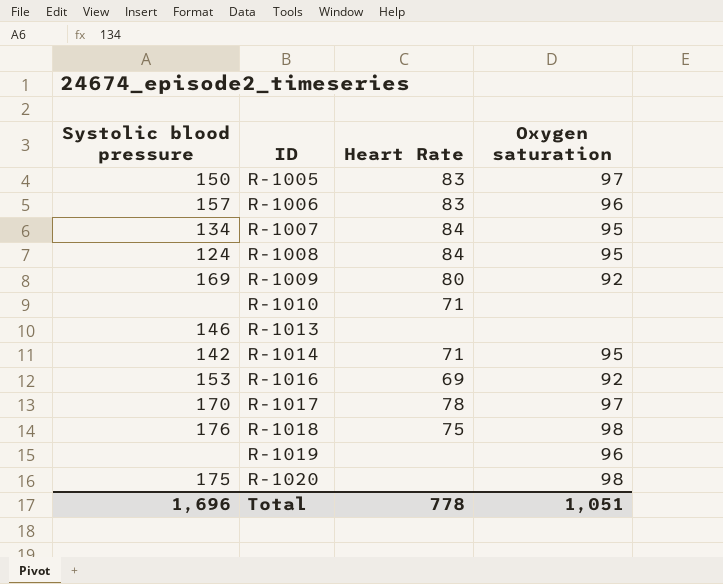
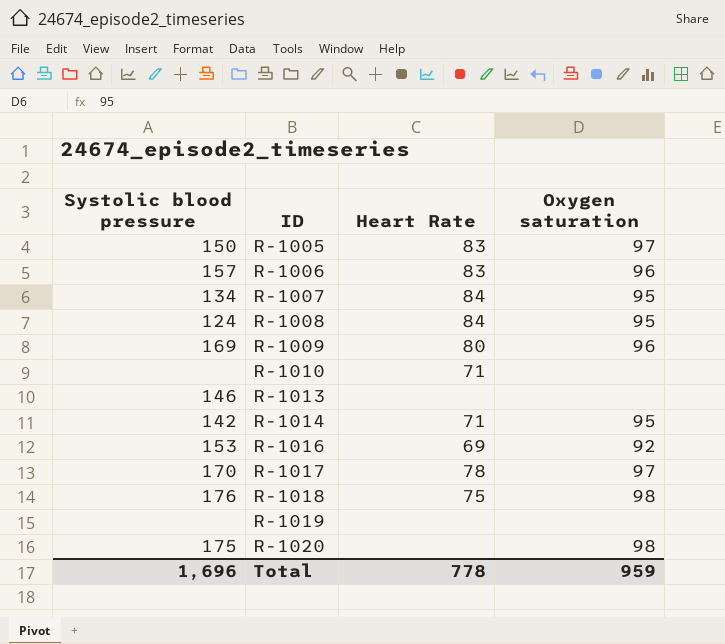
R-1009 | Oxygen saturation: 92 -> 96
R-1019 | Oxygen saturation: 96 -> none
Total | Oxygen saturation: 1,051 -> 959

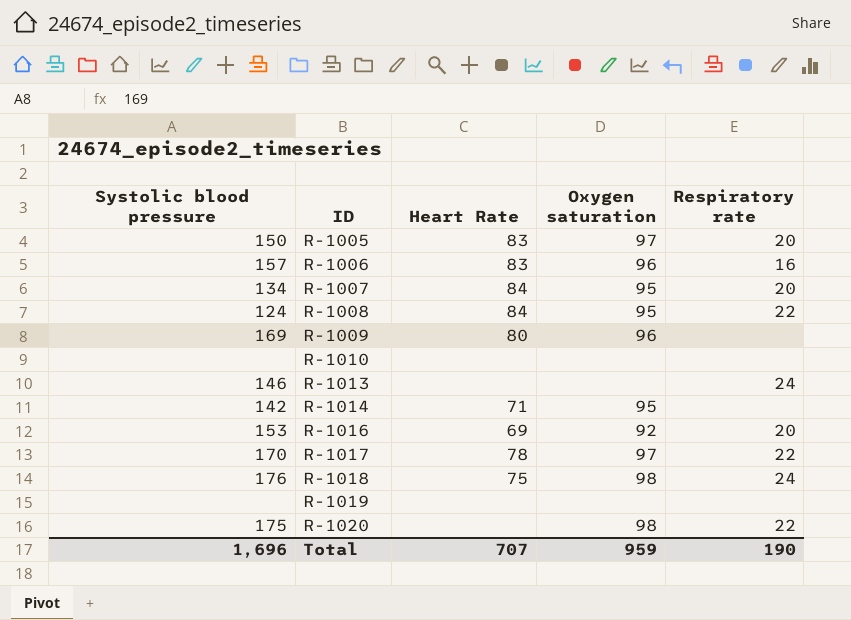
column Respiratory rate | position: none -> 5
R-1010 | Heart Rate: 71 -> none
Total | Heart Rate: 778 -> 707

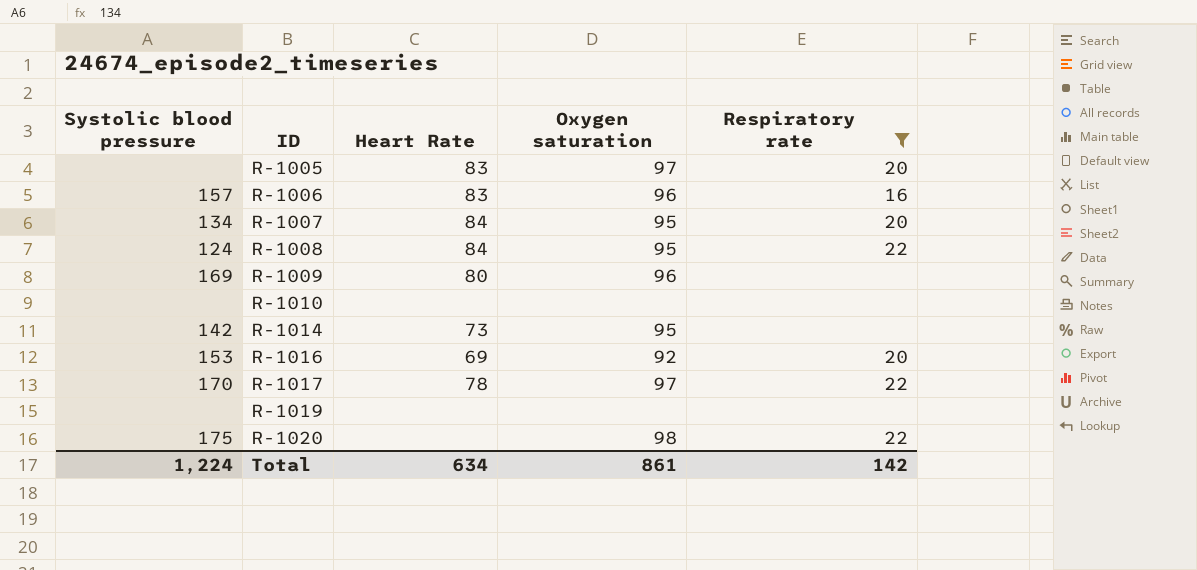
filter: none -> Respiratory rate != 24
R-1005 | Systolic blood pressure: 150 -> none
R-1014 | Heart Rate: 71 -> 73
Total | Systolic blood pressure: 1,696 -> 1,224
Total | Heart Rate: 707 -> 634
Total | Oxygen saturation: 959 -> 861
Total | Respiratory rate: 190 -> 142

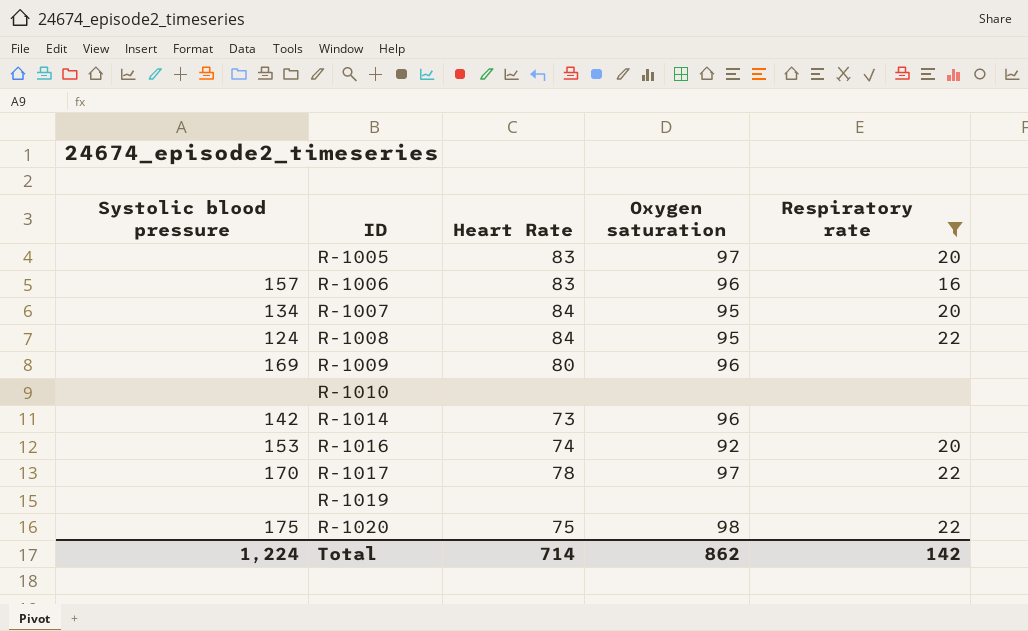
R-1014 | Oxygen saturation: 95 -> 96
R-1016 | Heart Rate: 69 -> 74
R-1020 | Heart Rate: none -> 75
Total | Heart Rate: 634 -> 714
Total | Oxygen saturation: 861 -> 862

